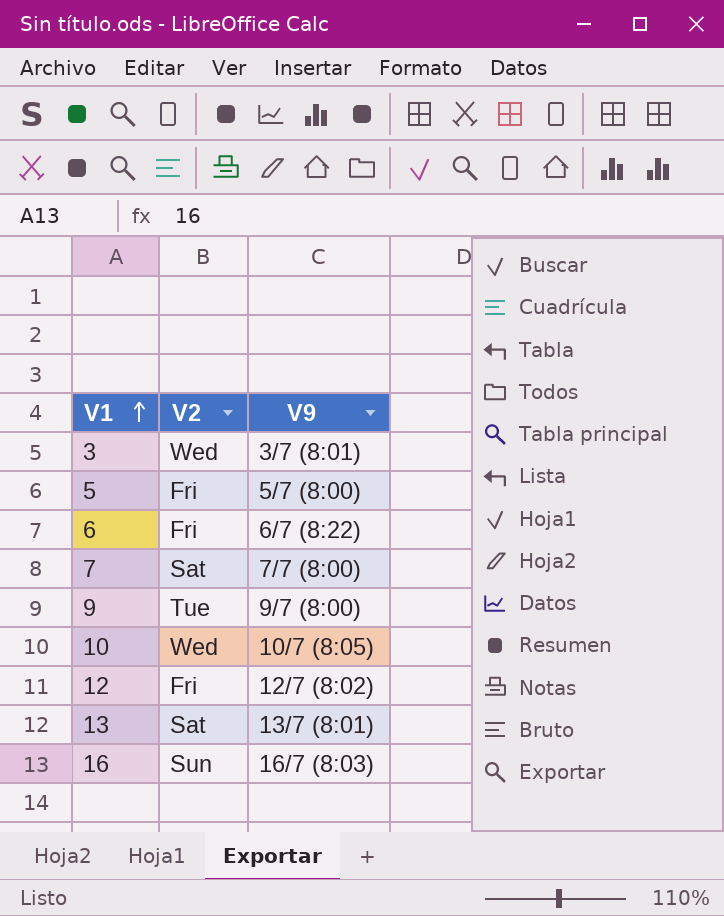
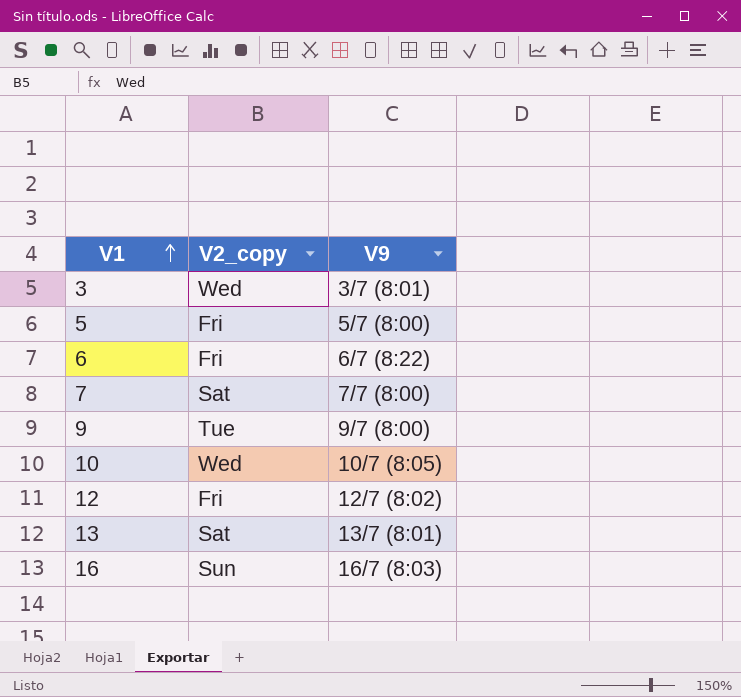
column name: V2 -> V2_copy

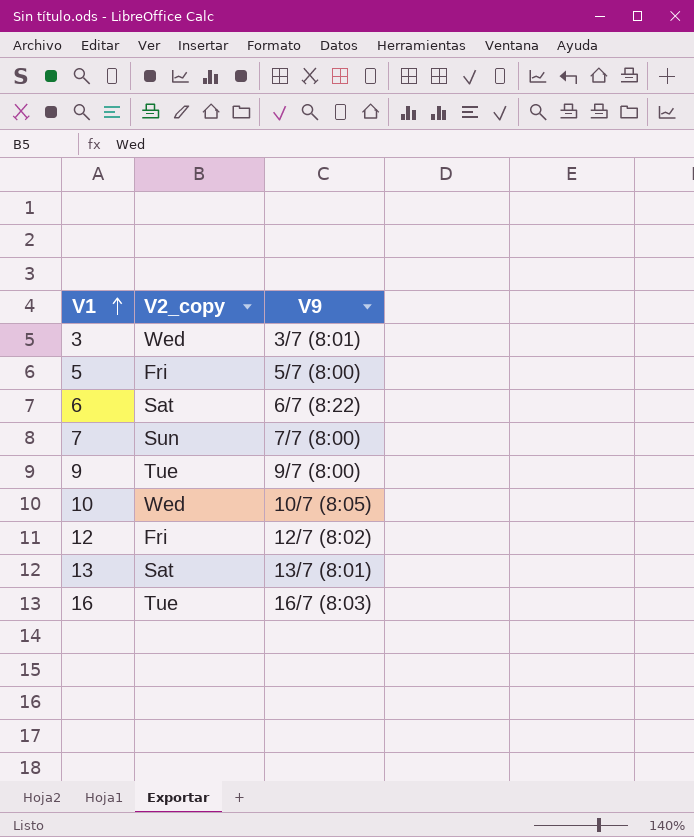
6 | V2_copy: Fri -> Sat
7 | V2_copy: Sat -> Sun
16 | V2_copy: Sun -> Tue

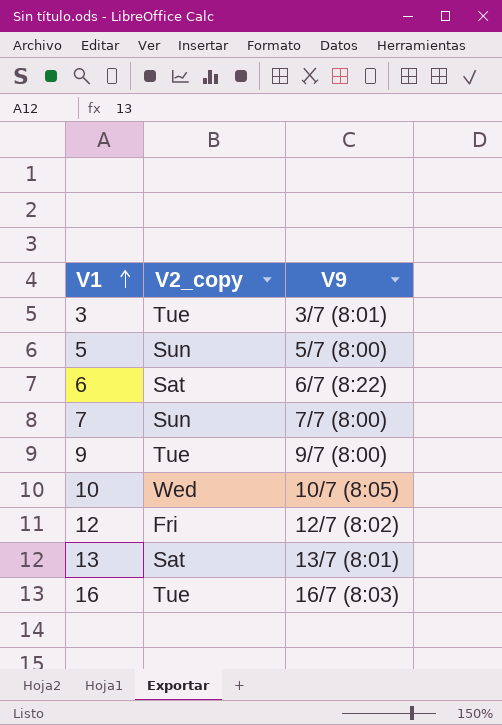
3 | V2_copy: Wed -> Tue
5 | V2_copy: Fri -> Sun

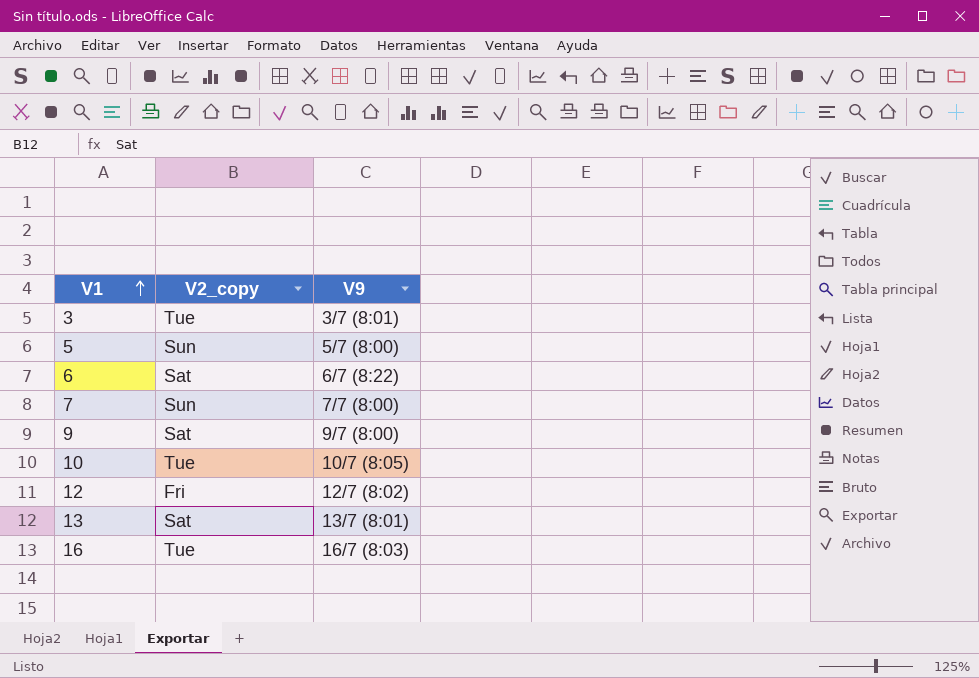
9 | V2_copy: Tue -> Sat
10 | V2_copy: Wed -> Tue

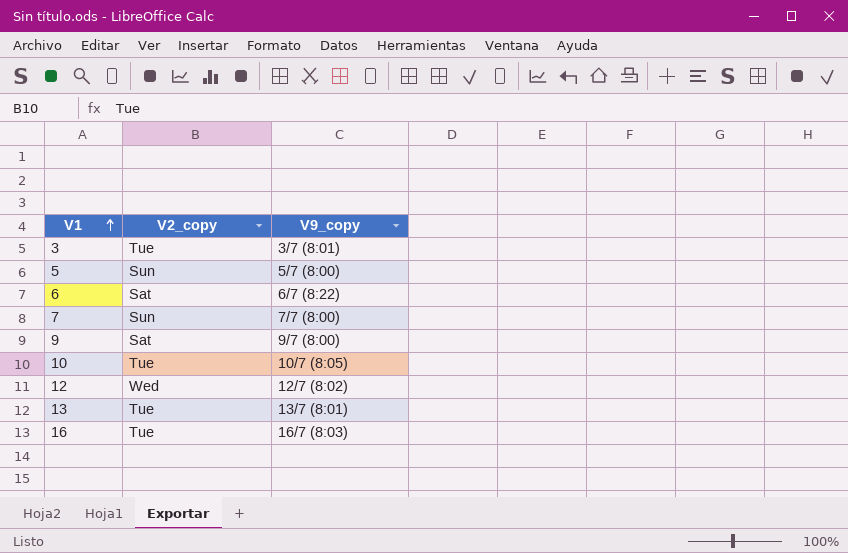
column name: V9 -> V9_copy
12 | V2_copy: Fri -> Wed
13 | V2_copy: Sat -> Tue

